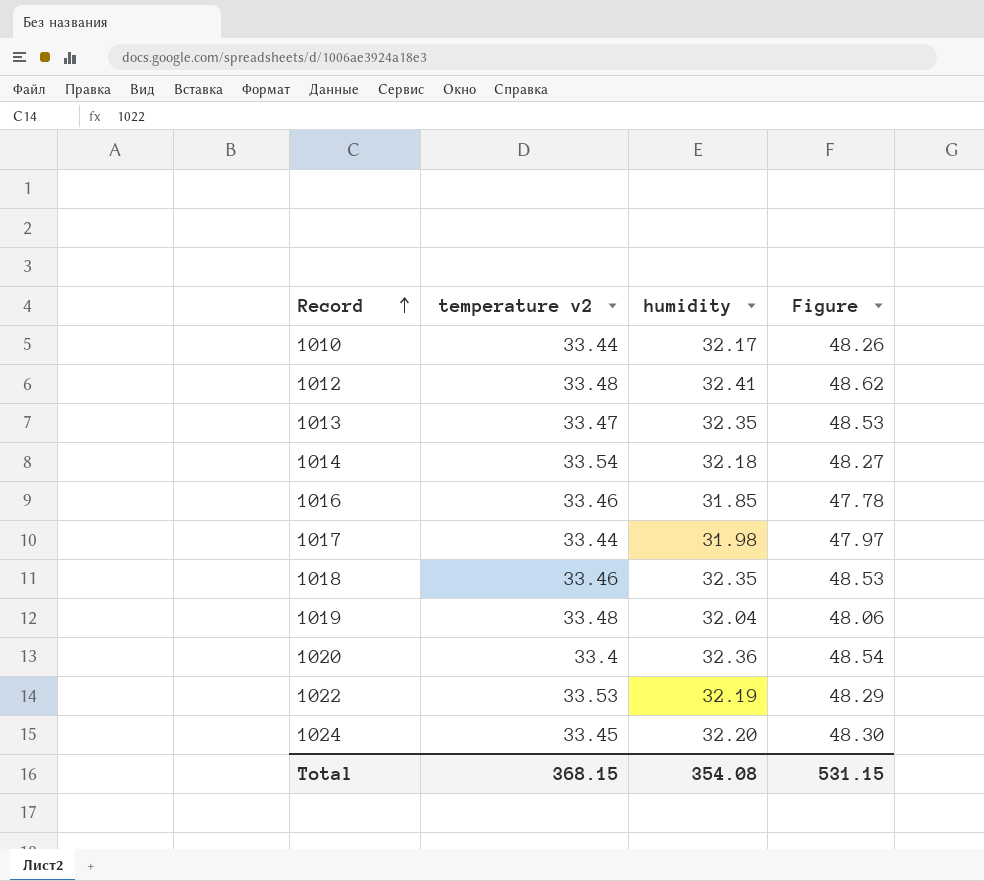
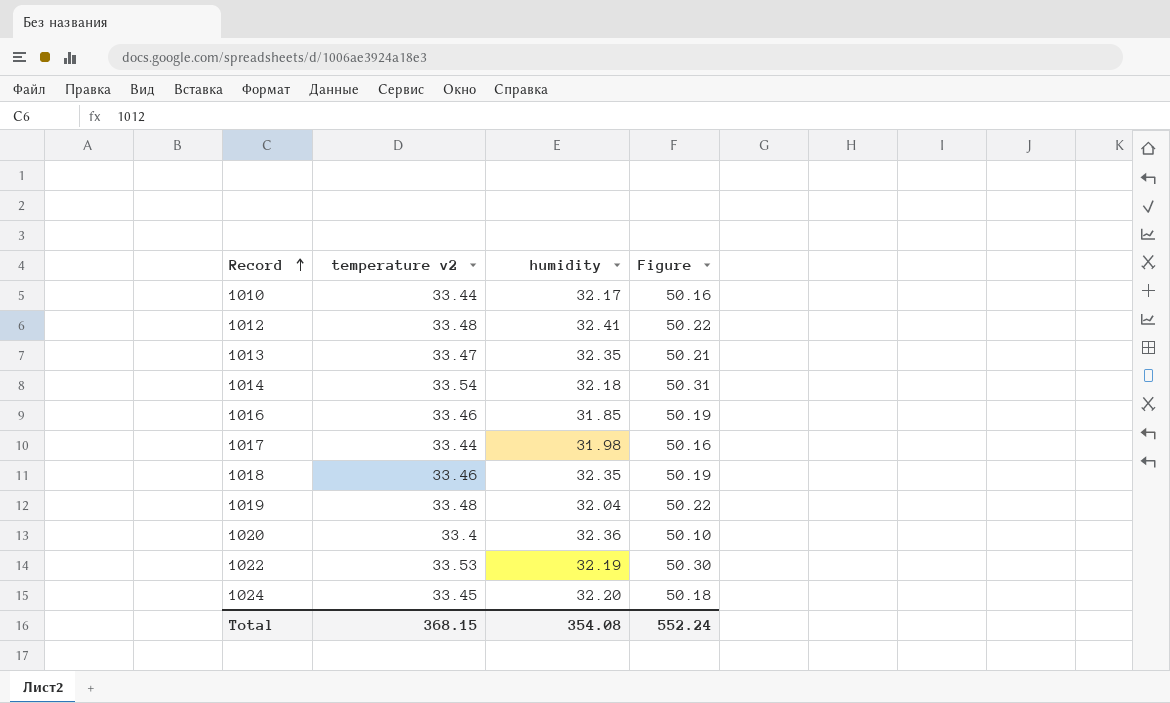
column Figure | formula: [humidity] * 1.5 -> [temperature v2] * 1.5
Total | Figure: 531.15 -> 552.24

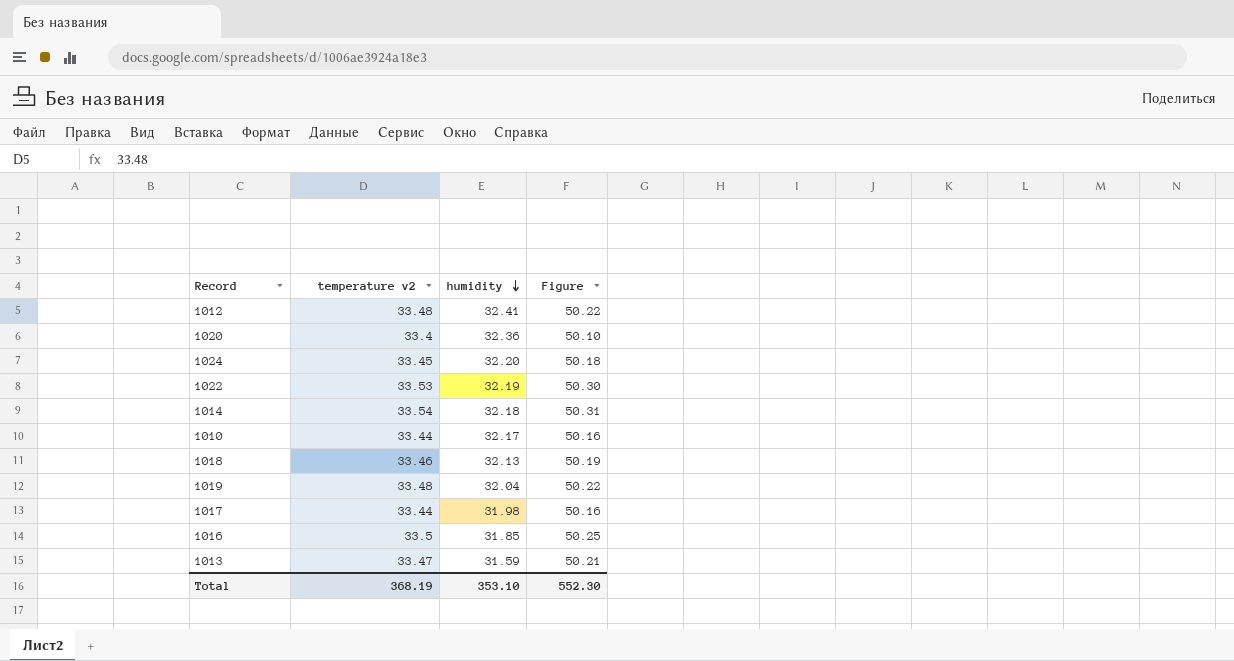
row order: Record ascending -> humidity descending
1018 | humidity: 32.35 -> 32.13
1016 | temperature v2: 33.46 -> 33.5
1016 | Figure: 50.19 -> 50.25
1013 | humidity: 32.35 -> 31.59
Total | temperature v2: 368.15 -> 368.19
Total | humidity: 354.08 -> 353.10
Total | Figure: 552.24 -> 552.30

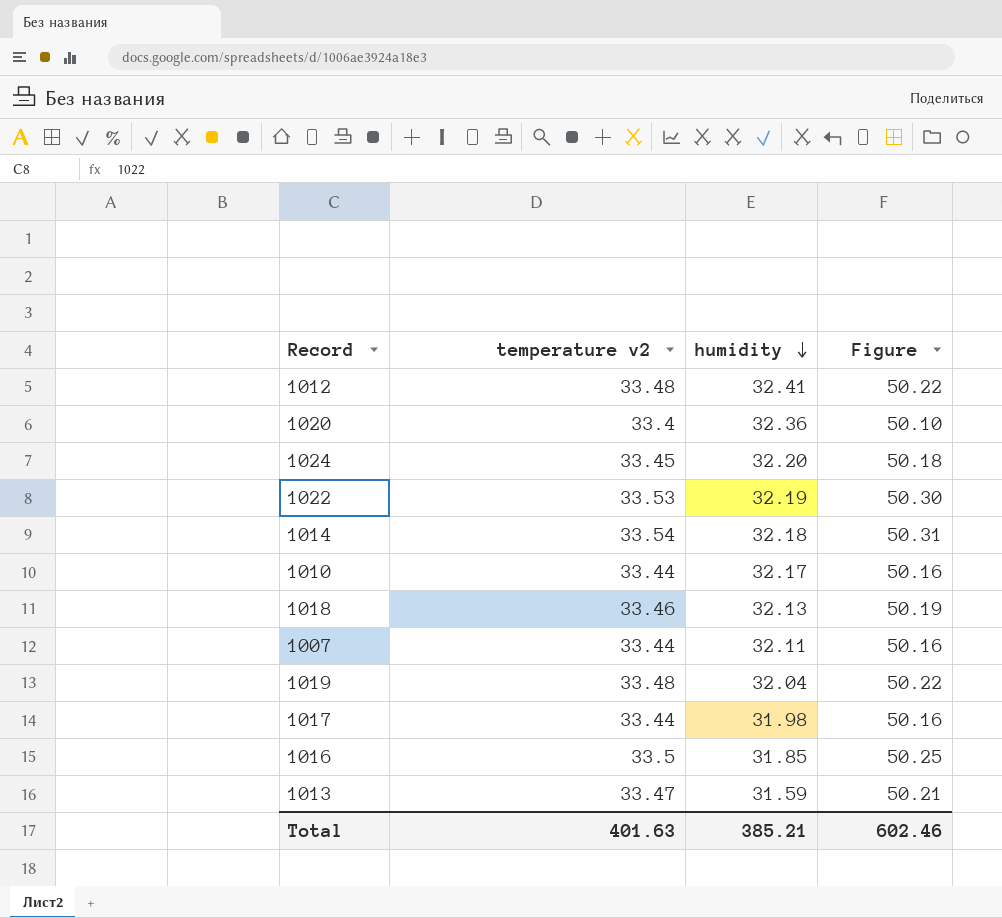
row 1007: none -> 33.44 | 32.11 | 50.16
Total | temperature v2: 368.19 -> 401.63
Total | humidity: 353.10 -> 385.21
Total | Figure: 552.30 -> 602.46

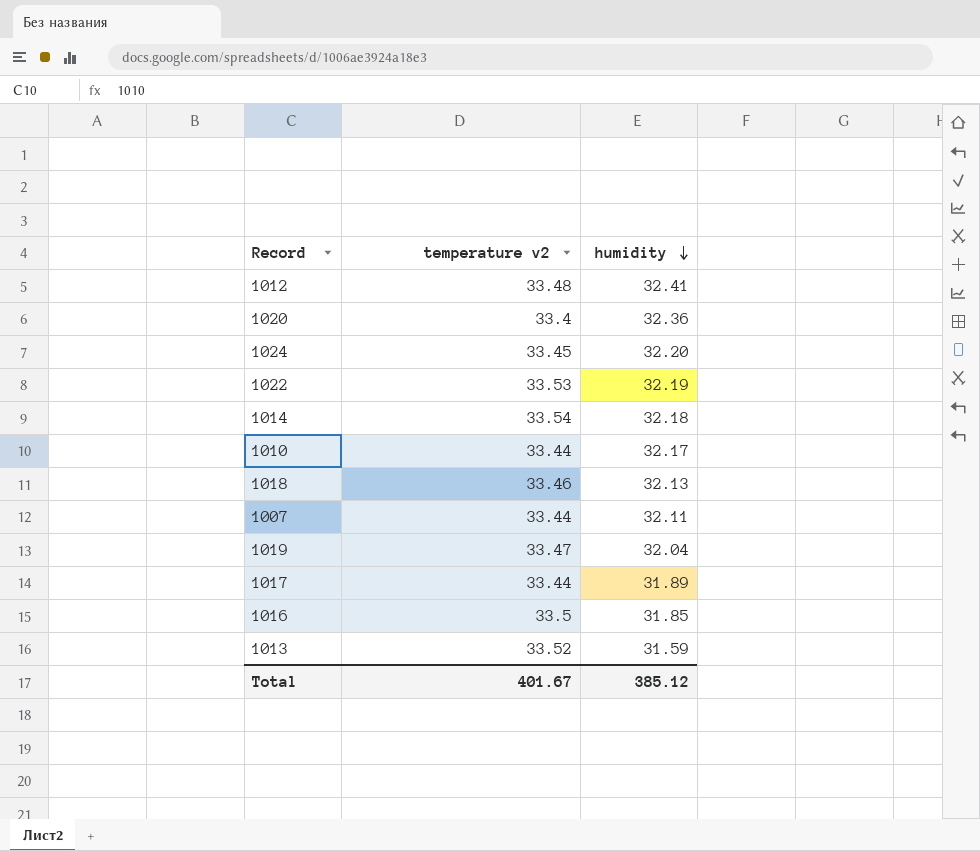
column Figure | formula: [temperature v2] * 1.5 -> none
1019 | temperature v2: 33.48 -> 33.47
1017 | humidity: 31.98 -> 31.89
1013 | temperature v2: 33.47 -> 33.52
Total | temperature v2: 401.63 -> 401.67
Total | humidity: 385.21 -> 385.12

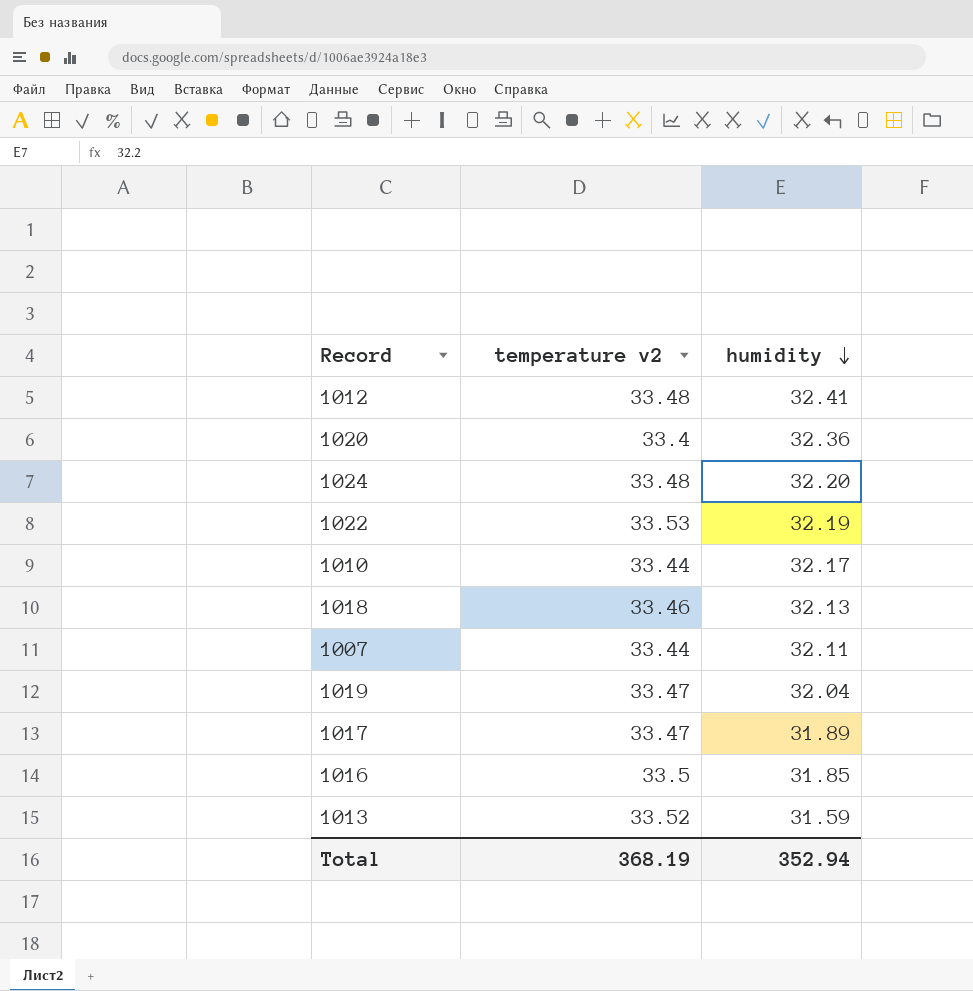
row 1014: 33.54 | 32.18 -> none
1024 | temperature v2: 33.45 -> 33.48
1017 | temperature v2: 33.44 -> 33.47
Total | temperature v2: 401.67 -> 368.19
Total | humidity: 385.12 -> 352.94

